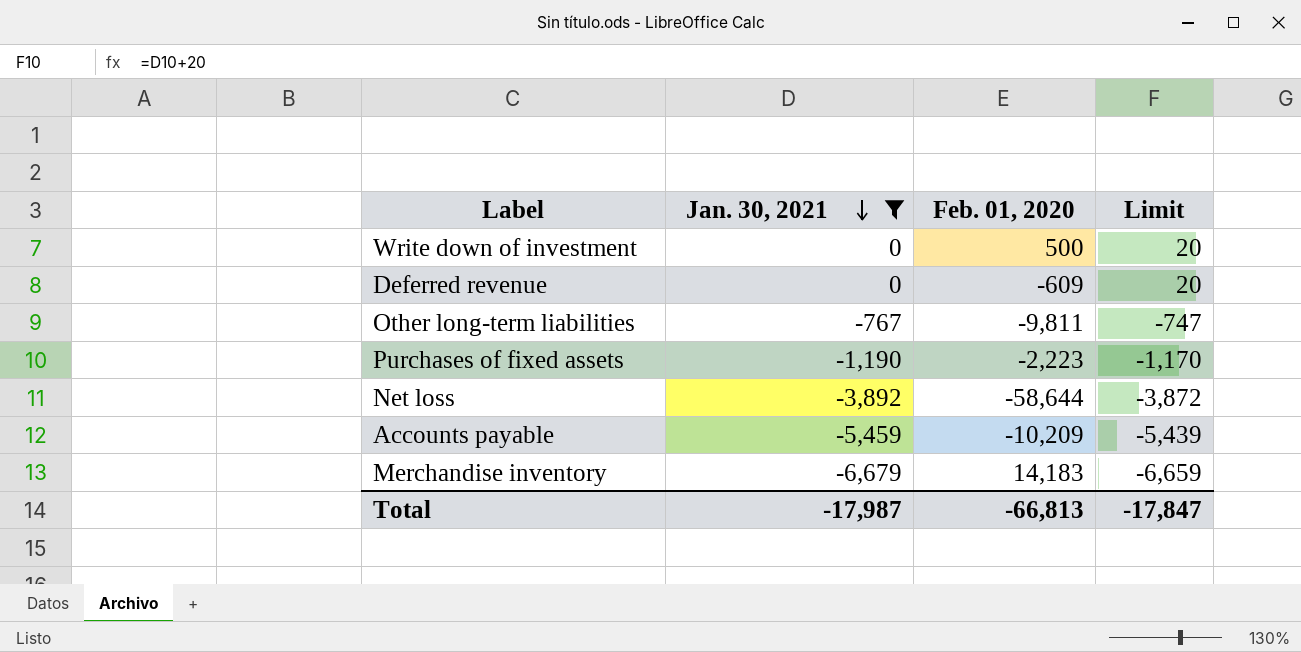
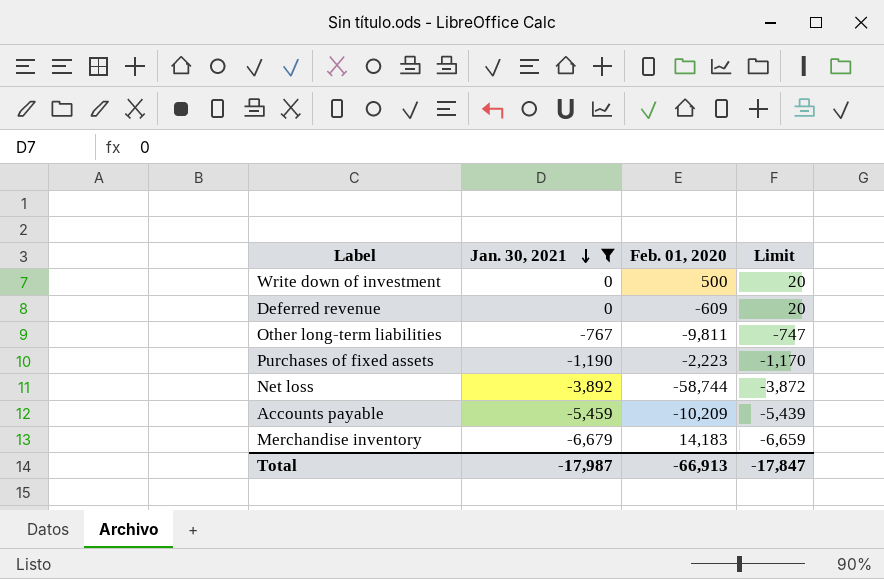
Net loss | Feb. 01, 2020: -58,644 -> -58,744
Total | Feb. 01, 2020: -66,813 -> -66,913

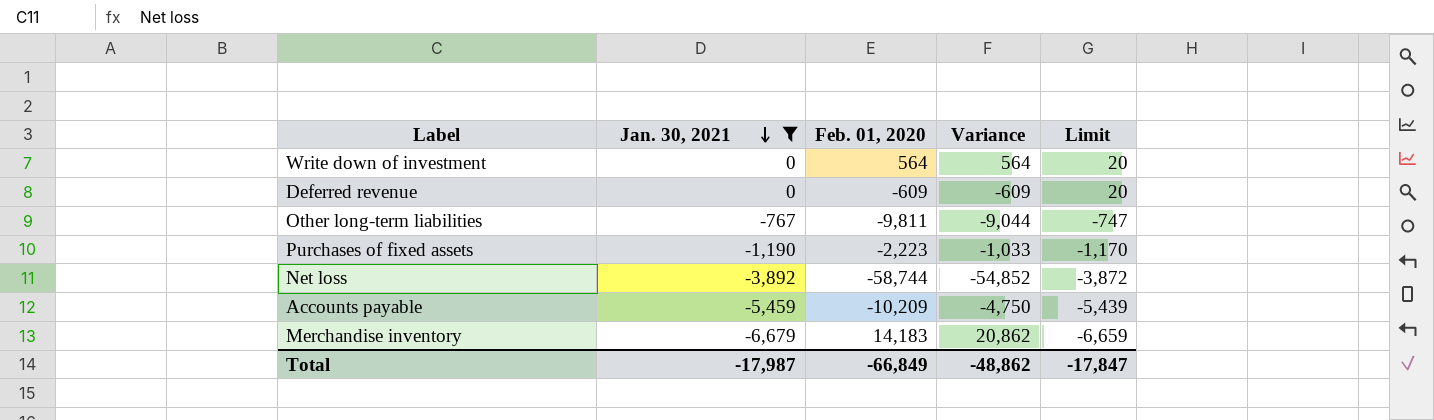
column Variance | formula: none -> [Feb. 01, 2020] - [Jan. 30, 2021]
Write down of investment | Feb. 01, 2020: 500 -> 564
Total | Feb. 01, 2020: -66,913 -> -66,849

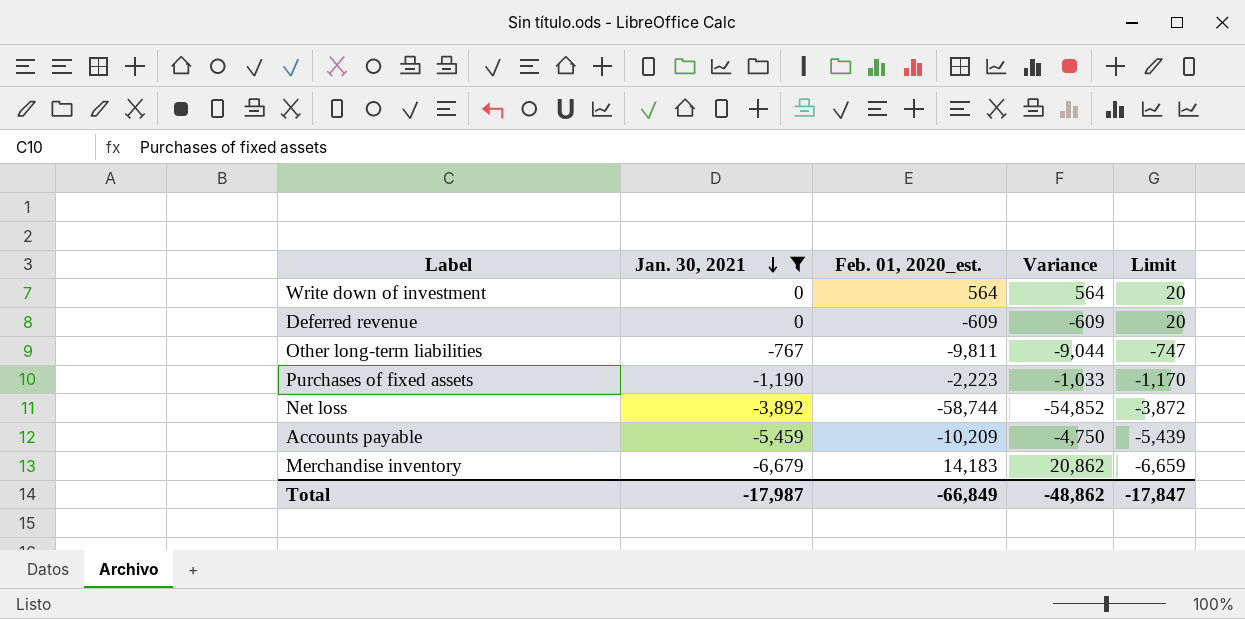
column name: Feb. 01, 2020 -> Feb. 01, 2020_est.

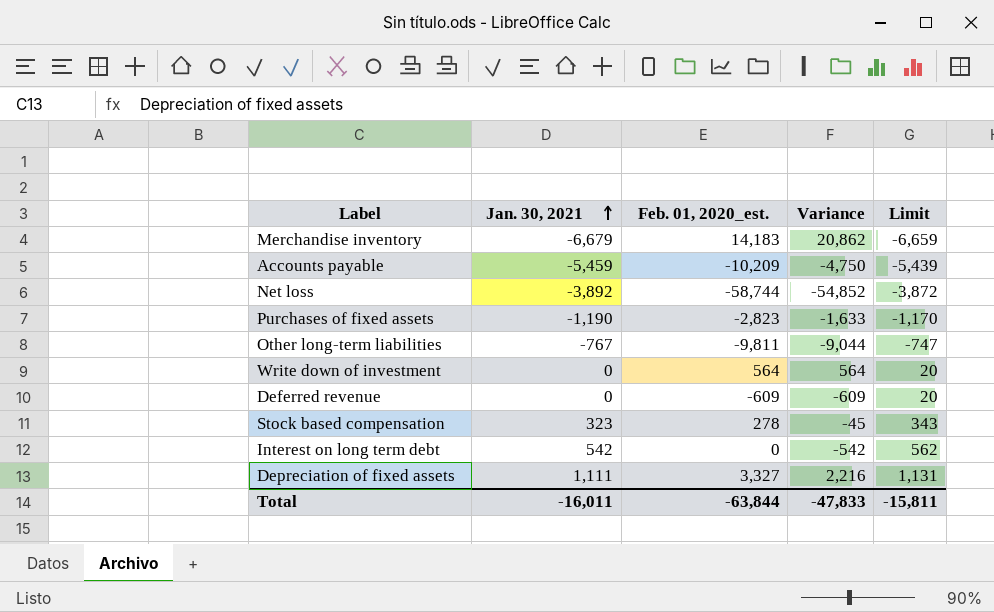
filter: Jan. 30, 2021 <= 0 -> none
row order: Jan. 30, 2021 descending -> Jan. 30, 2021 ascending
Purchases of fixed assets | Feb. 01, 2020_est.: -2,223 -> -2,823
Purchases of fixed assets | Variance: -1,033 -> -1,633
Total | Jan. 30, 2021: -17,987 -> -16,011
Total | Feb. 01, 2020_est.: -66,849 -> -63,844
Total | Variance: -48,862 -> -47,833
Total | Limit: -17,847 -> -15,811

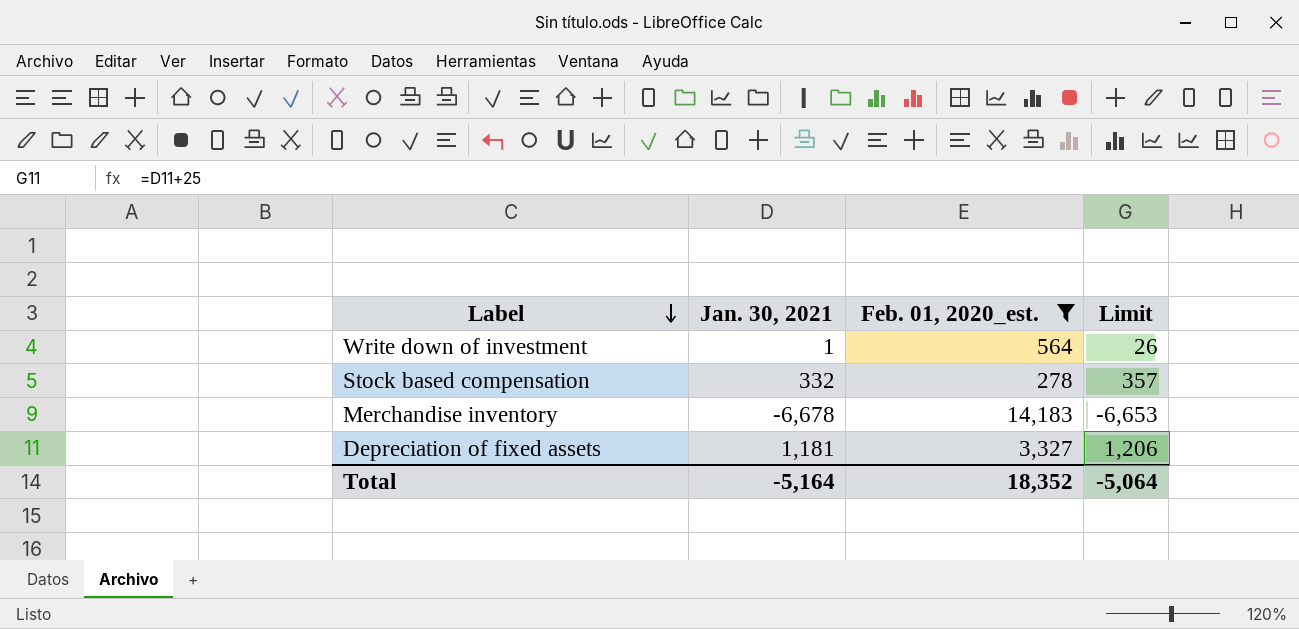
filter: none -> Feb. 01, 2020_est. >= 278
row order: Jan. 30, 2021 ascending -> Label descending
column Variance | formula: [Feb. 01, 2020_est.] - [Jan. 30, 2021] -> none
column Limit | formula: [Jan. 30, 2021] + 20 -> [Jan. 30, 2021] + 25
Write down of investment | Jan. 30, 2021: 0 -> 1
Stock based compensation | Jan. 30, 2021: 323 -> 332
Merchandise inventory | Jan. 30, 2021: -6,679 -> -6,678
Depreciation of fixed assets | Jan. 30, 2021: 1,111 -> 1,181
Total | Jan. 30, 2021: -16,011 -> -5,164
Total | Feb. 01, 2020_est.: -63,844 -> 18,352
Total | Limit: -15,811 -> -5,064

